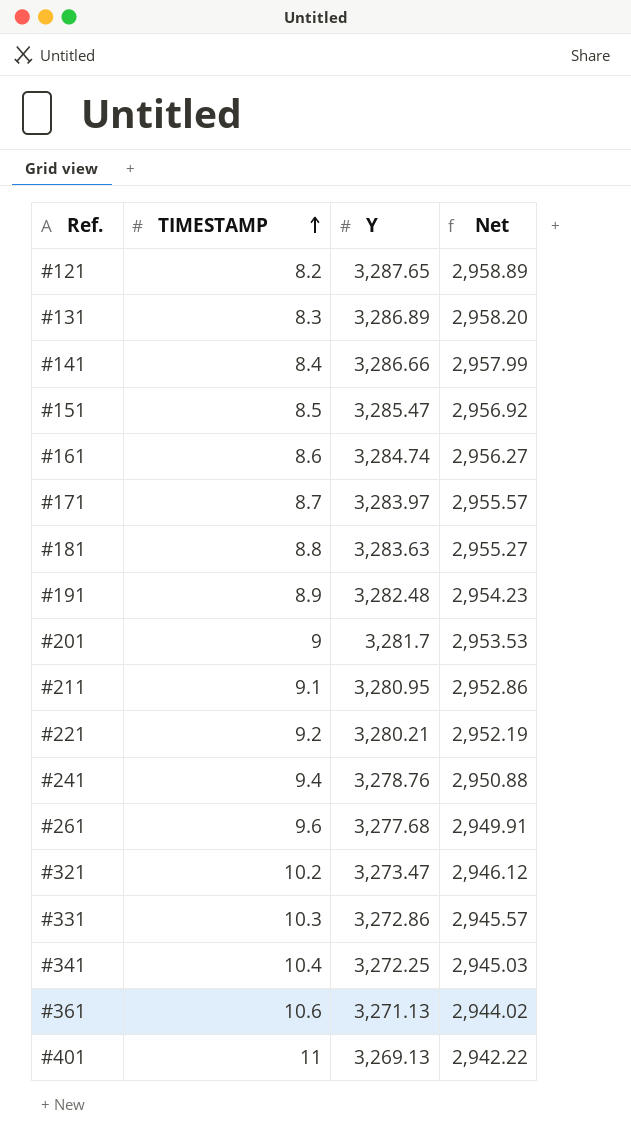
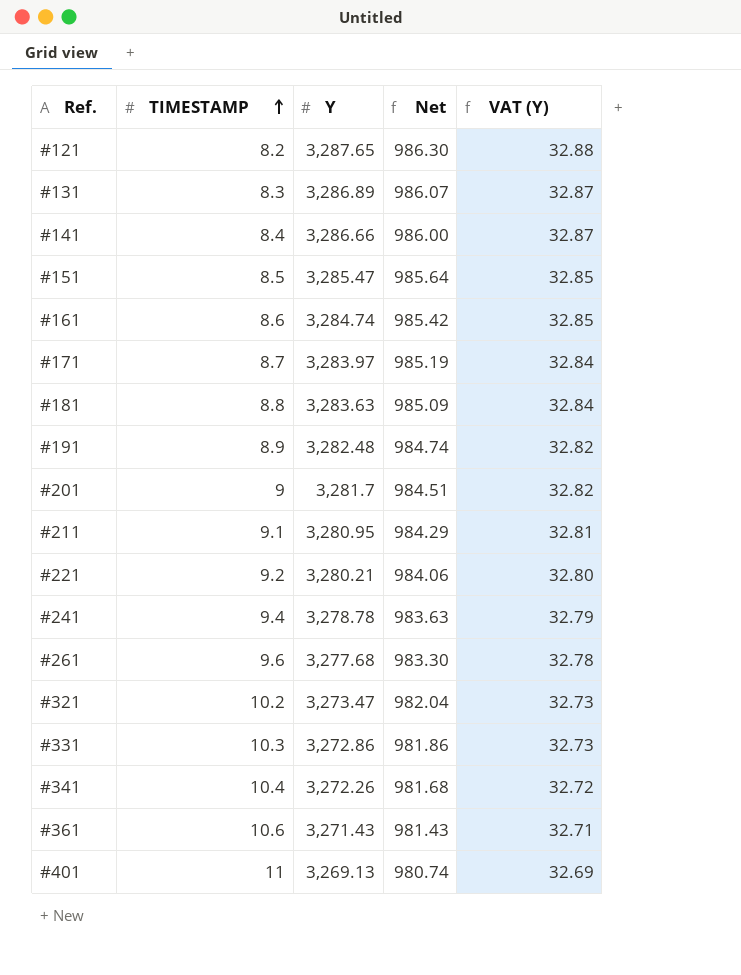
column Net | formula: [Y] * 0.9 -> [Y] * 0.3
column VAT (Y) | formula: none -> [Y] * 0.01
#241 | Y: 3,278.76 -> 3,278.78
#341 | Y: 3,272.25 -> 3,272.26
#361 | Y: 3,271.13 -> 3,271.43

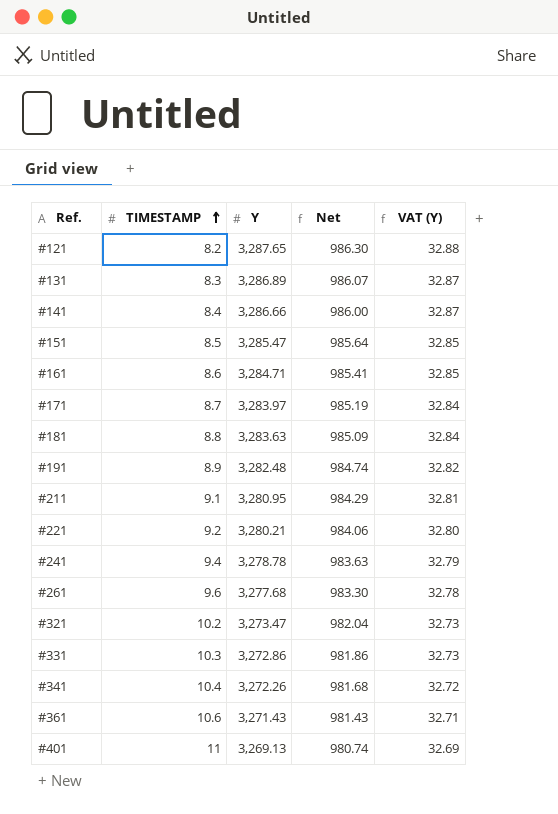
row #201: 9 | 3,281.7 | 984.51 | 32.82 -> none
#161 | Y: 3,284.74 -> 3,284.71
#161 | Net: 985.42 -> 985.41

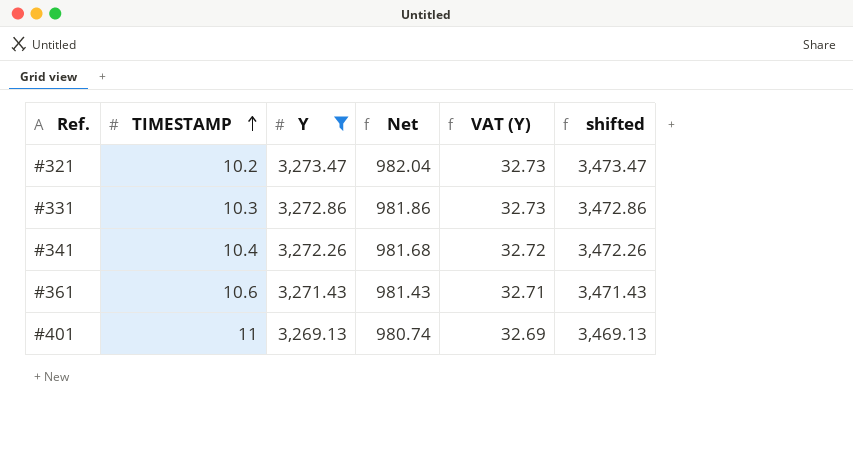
filter: none -> Y <= 3,273.47
column shifted | formula: none -> [Y] + 200

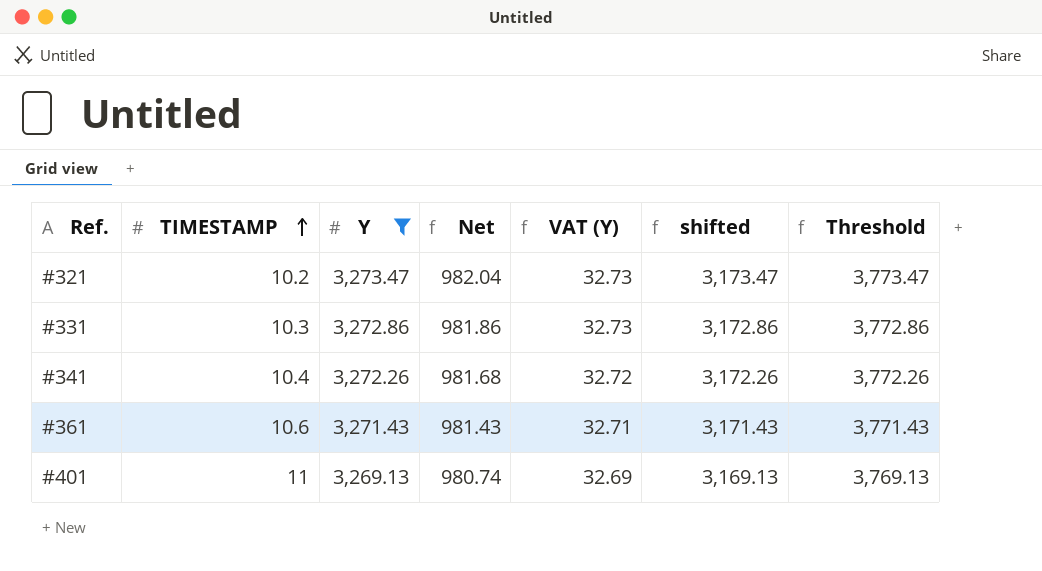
column shifted | formula: [Y] + 200 -> [Y] - 100
column Threshold | formula: none -> [Y] + 500

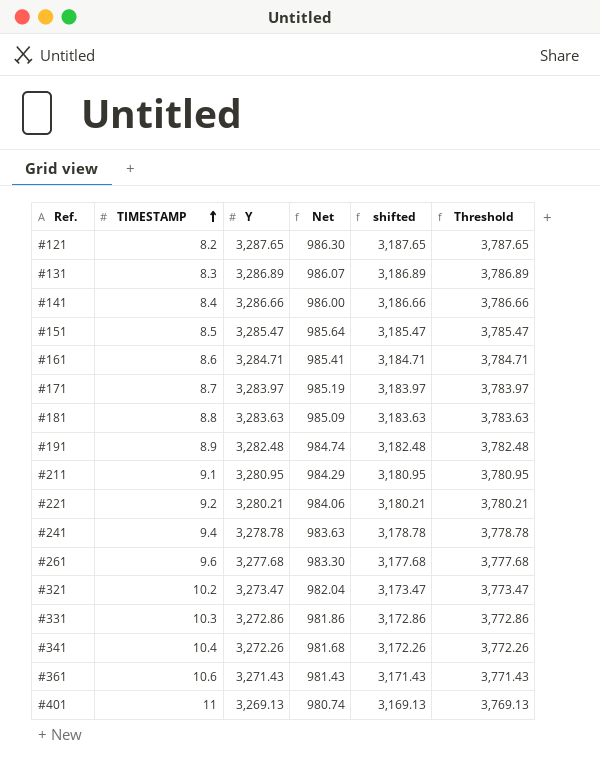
filter: Y <= 3,273.47 -> none
column VAT (Y) | formula: [Y] * 0.01 -> none

